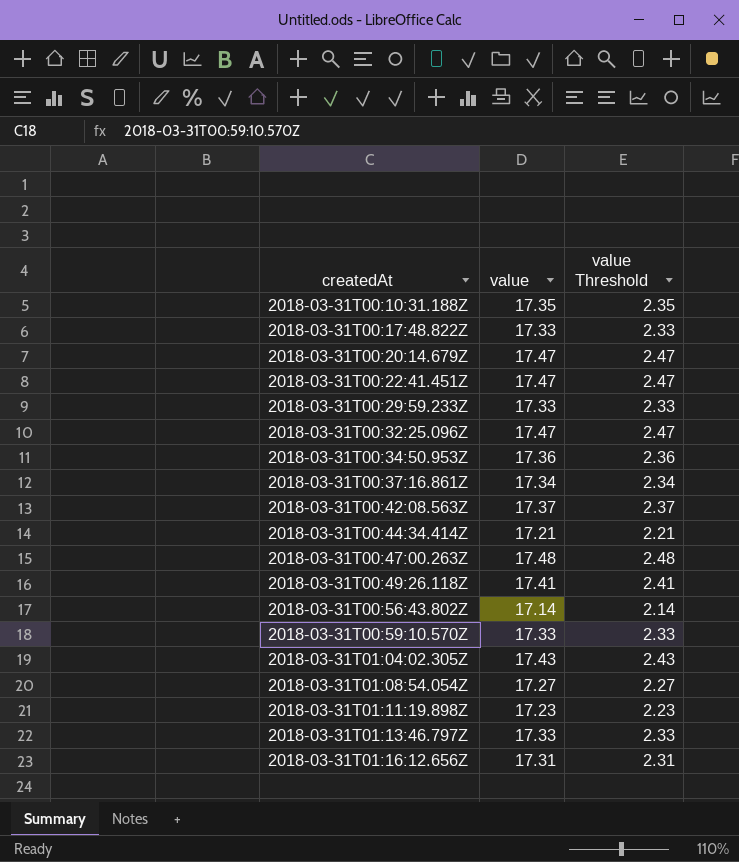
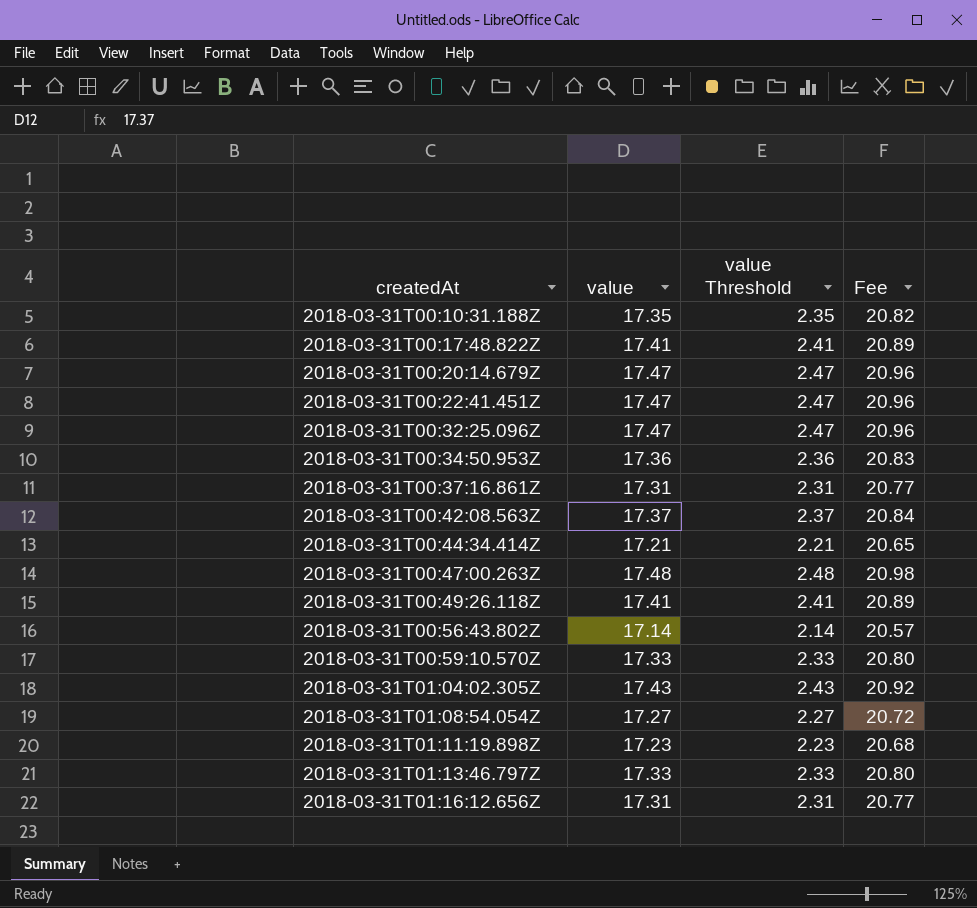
column Fee | formula: none -> [value] * 1.2
row 2018-03-31T00:29:59.233Z: 17.33 | 2.33 -> none
2018-03-31T00:17:48.822Z | value: 17.33 -> 17.41
2018-03-31T00:17:48.822Z | value Threshold: 2.33 -> 2.41
2018-03-31T00:37:16.861Z | value: 17.34 -> 17.31
2018-03-31T00:37:16.861Z | value Threshold: 2.34 -> 2.31

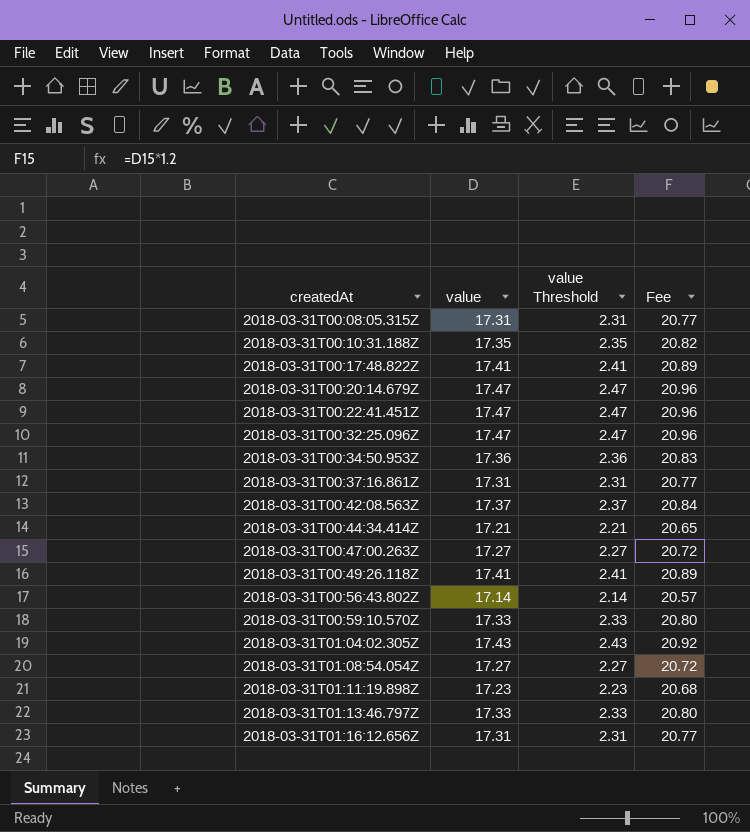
row 2018-03-31T00:08:05.315Z: none -> 17.31 | 2.31 | 20.77
2018-03-31T00:47:00.263Z | value: 17.48 -> 17.27
2018-03-31T00:47:00.263Z | value Threshold: 2.48 -> 2.27
2018-03-31T00:47:00.263Z | Fee: 20.98 -> 20.72

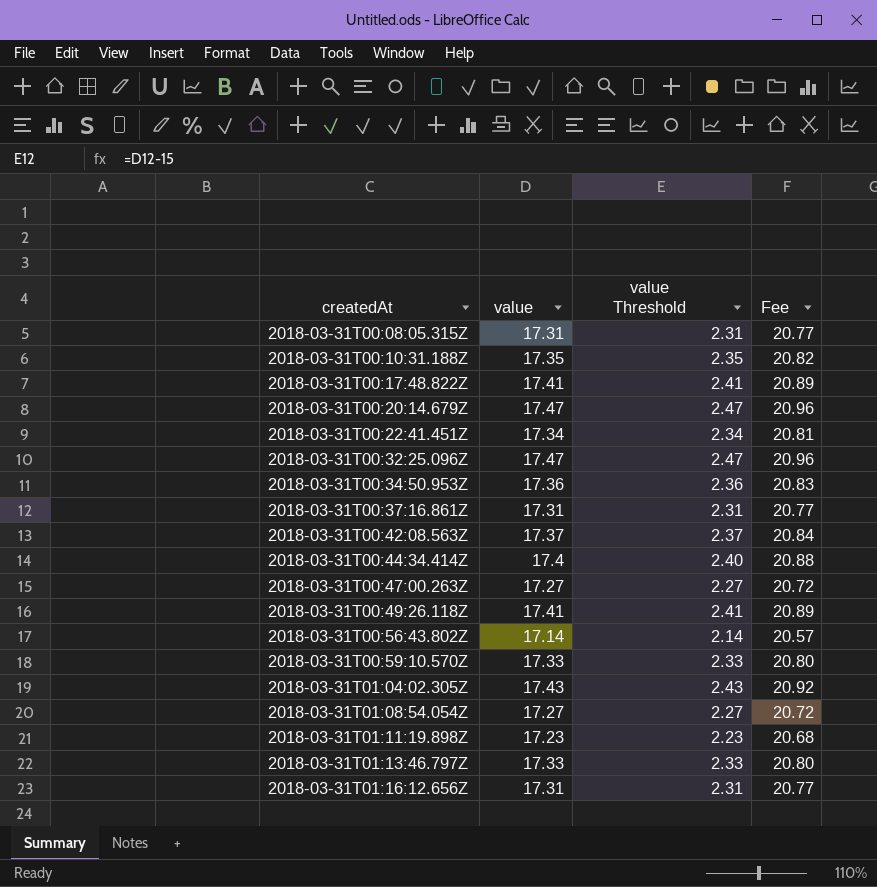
2018-03-31T00:22:41.451Z | value: 17.47 -> 17.34
2018-03-31T00:22:41.451Z | value Threshold: 2.47 -> 2.34
2018-03-31T00:22:41.451Z | Fee: 20.96 -> 20.81
2018-03-31T00:44:34.414Z | value: 17.21 -> 17.4
2018-03-31T00:44:34.414Z | value Threshold: 2.21 -> 2.40
2018-03-31T00:44:34.414Z | Fee: 20.65 -> 20.88

